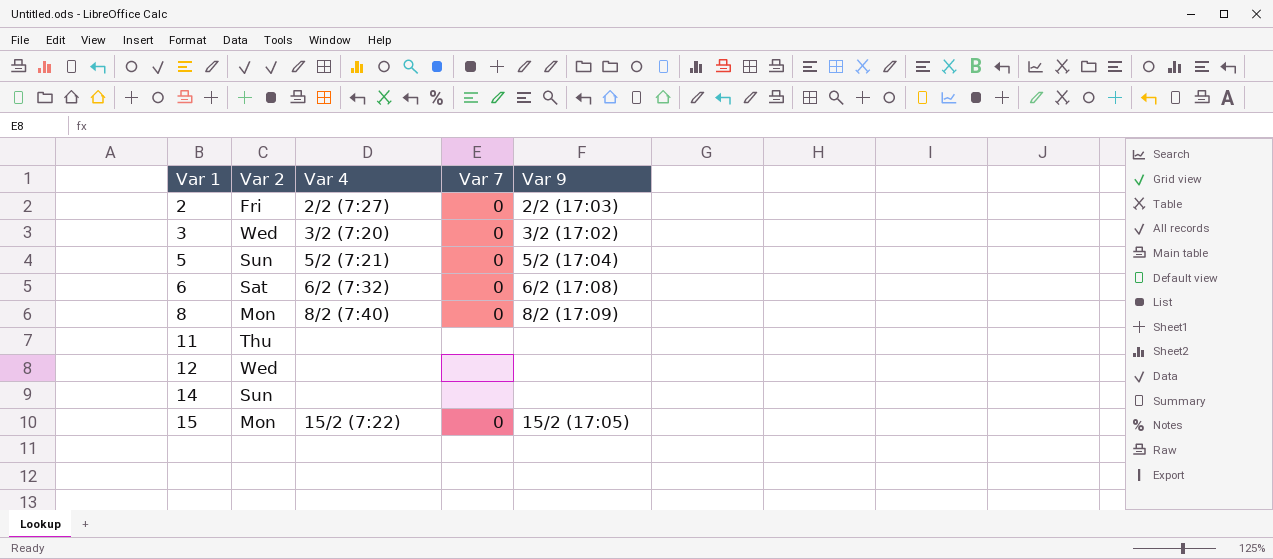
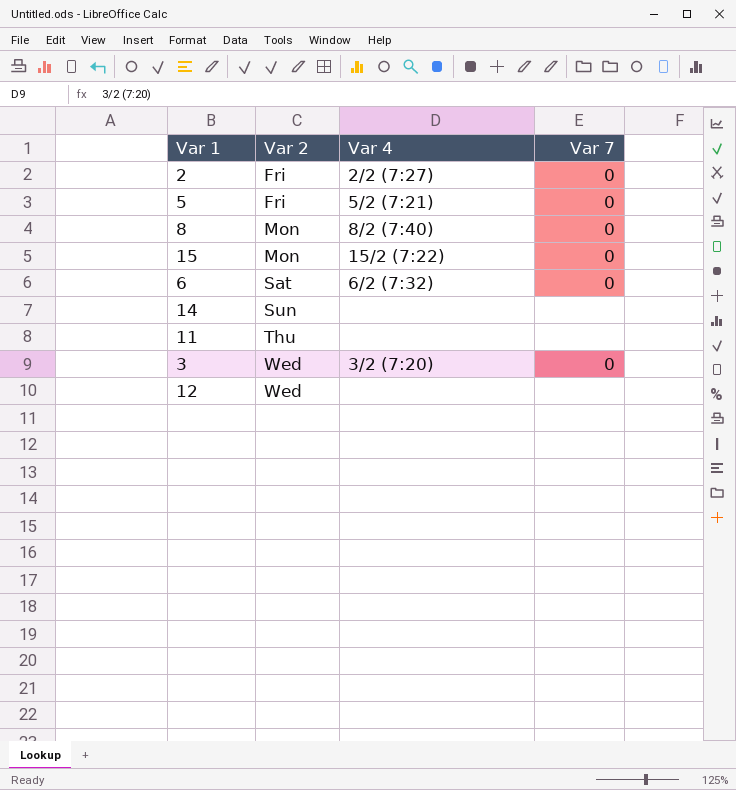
row order: Var 1 ascending -> Var 2 ascending
column Var 9 | position: 5 -> none
5 | Var 2: Sun -> Fri

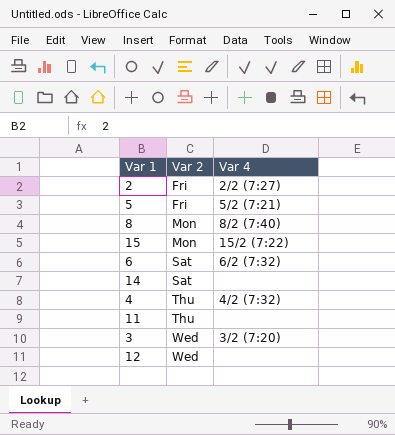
column Var 7 | position: 4 -> none
14 | Var 2: Sun -> Sat
row 4: none -> Thu | 4/2 (7:32)

